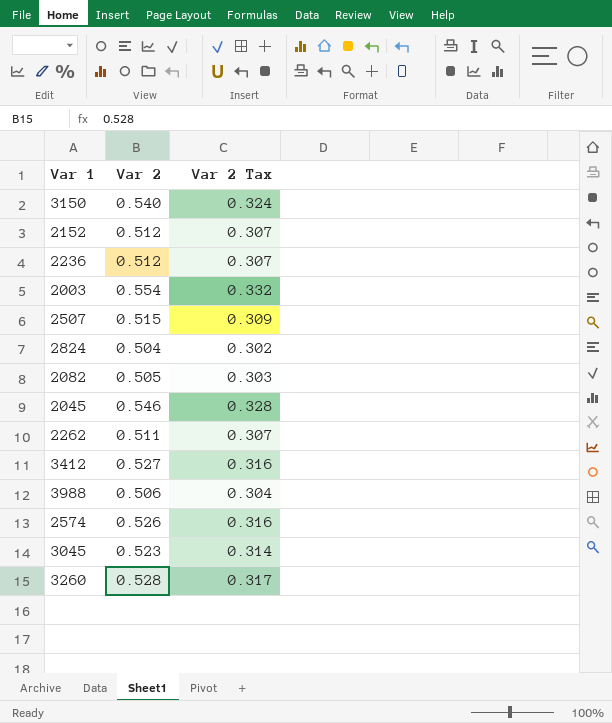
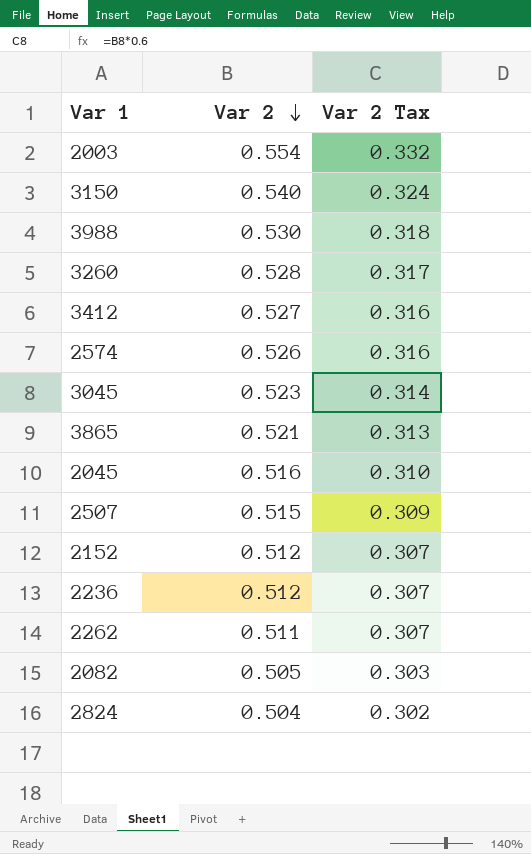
row order: none -> Var 2 descending
3988 | Var 2: 0.506 -> 0.530
3988 | Var 2 Tax: 0.304 -> 0.318
row 3865: none -> 0.521 | 0.313
2045 | Var 2: 0.546 -> 0.516
2045 | Var 2 Tax: 0.328 -> 0.310

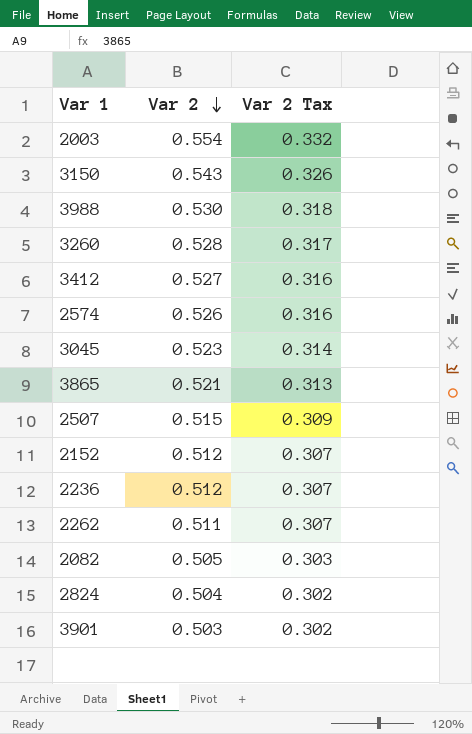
row 2045: 0.516 | 0.310 -> none
3150 | Var 2: 0.540 -> 0.543
3150 | Var 2 Tax: 0.324 -> 0.326
row 3901: none -> 0.503 | 0.302

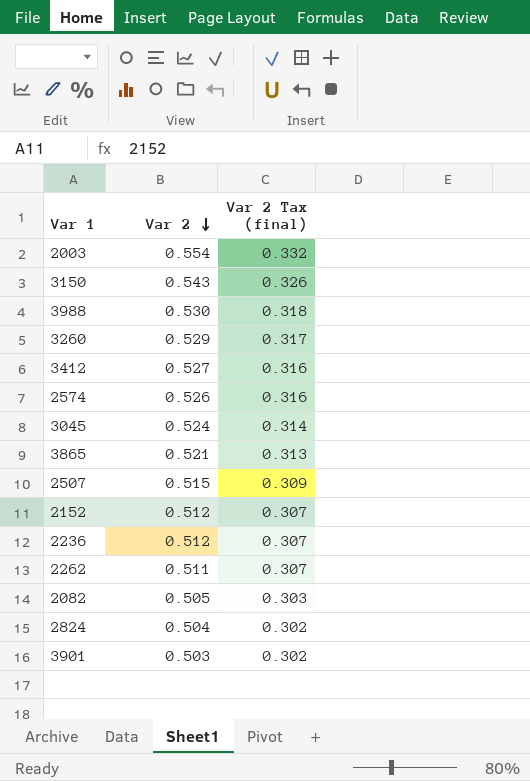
column name: Var 2 Tax -> Var 2 Tax (final)
3260 | Var 2: 0.528 -> 0.529
3045 | Var 2: 0.523 -> 0.524

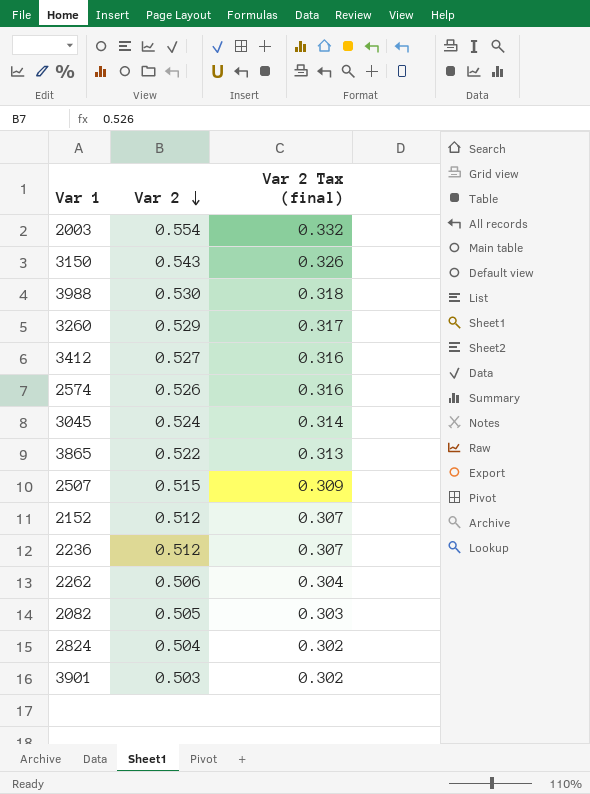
3865 | Var 2: 0.521 -> 0.522
2262 | Var 2: 0.511 -> 0.506
2262 | Var 2 Tax (final): 0.307 -> 0.304

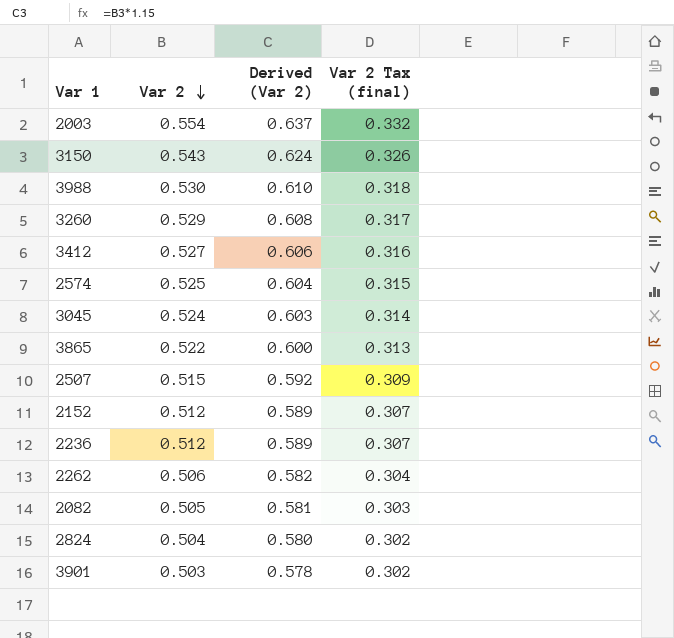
column Derived (Var 2) | formula: none -> [Var 2] * 1.15
2574 | Var 2: 0.526 -> 0.525
2574 | Var 2 Tax (final): 0.316 -> 0.315

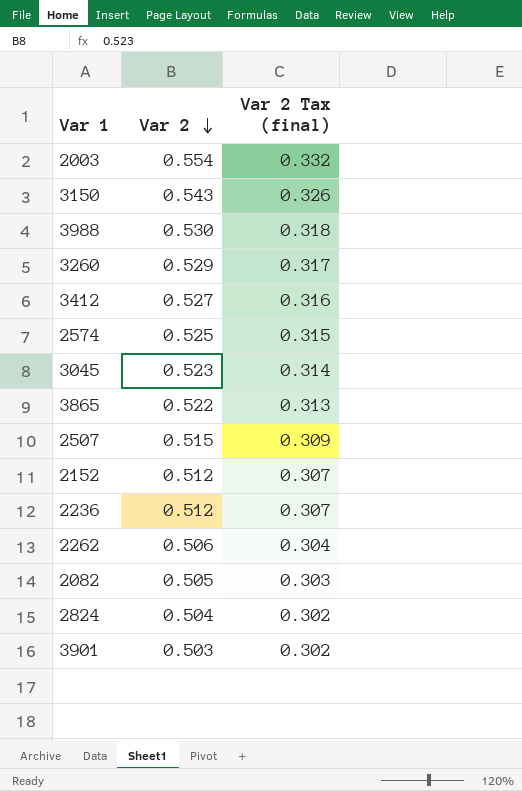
column Derived (Var 2) | formula: [Var 2] * 1.15 -> none
3045 | Var 2: 0.524 -> 0.523

